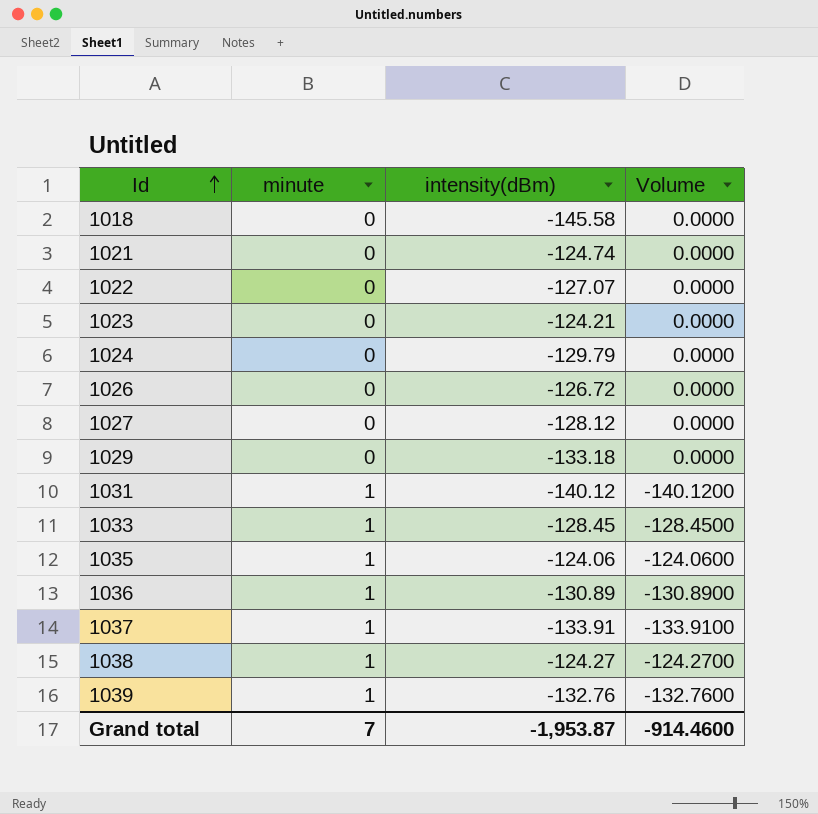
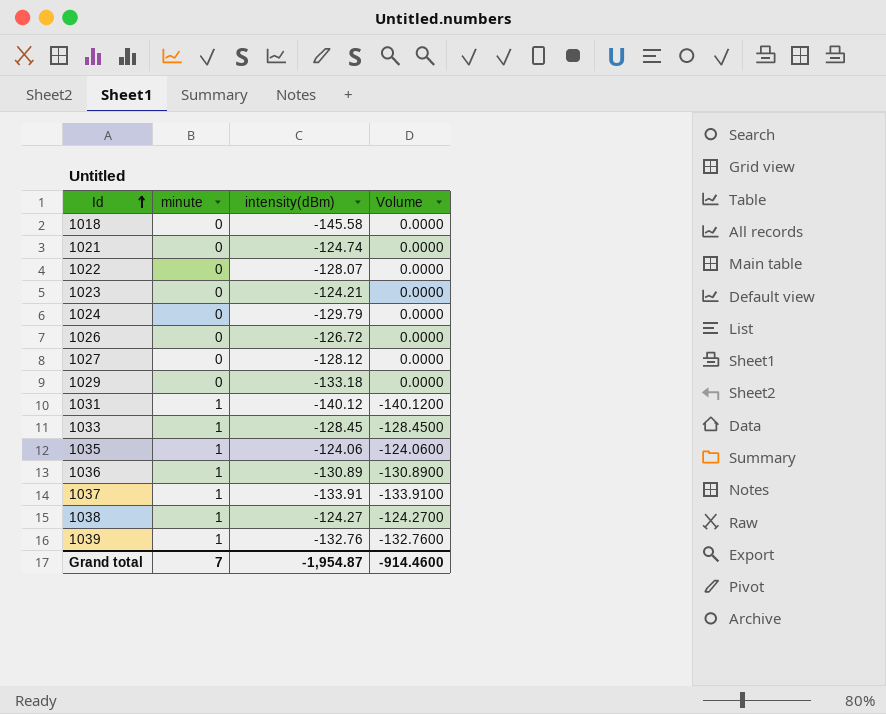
1022 | intensity(dBm): -127.07 -> -128.07
Grand total | intensity(dBm): -1,953.87 -> -1,954.87

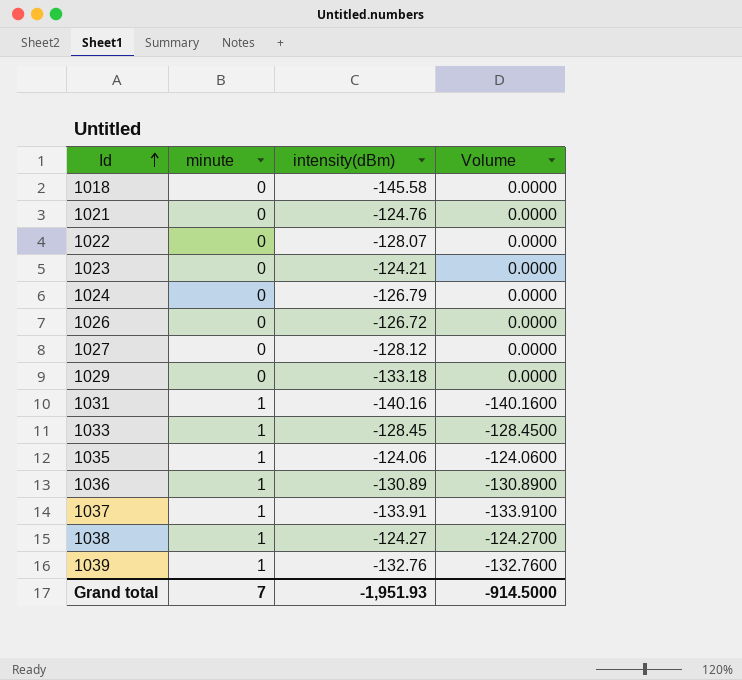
1021 | intensity(dBm): -124.74 -> -124.76
1024 | intensity(dBm): -129.79 -> -126.79
1031 | intensity(dBm): -140.12 -> -140.16
1031 | Volume: -140.1200 -> -140.1600
Grand total | intensity(dBm): -1,954.87 -> -1,951.93
Grand total | Volume: -914.4600 -> -914.5000

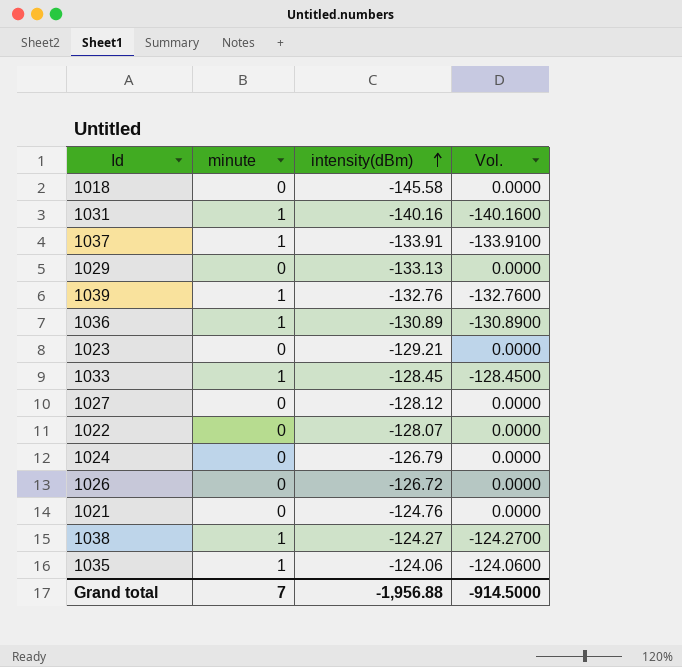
row order: Id ascending -> intensity(dBm) ascending
column name: Volume -> Vol.
1029 | intensity(dBm): -133.18 -> -133.13
1023 | intensity(dBm): -124.21 -> -129.21
Grand total | intensity(dBm): -1,951.93 -> -1,956.88

